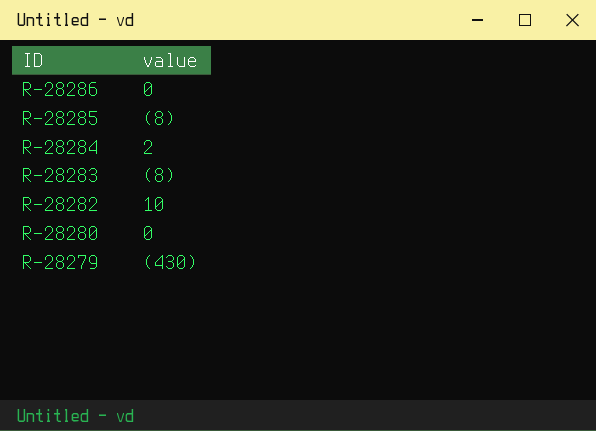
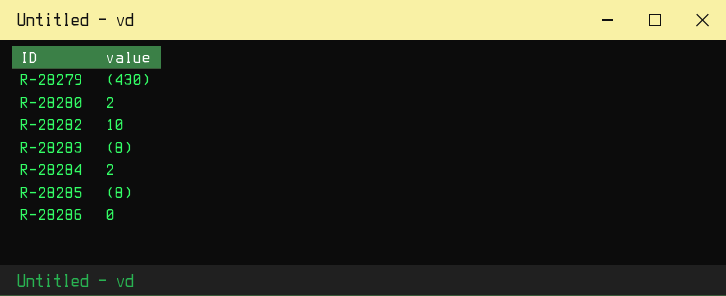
row order: ID descending -> ID ascending
R-28280 | value: 0 -> 2

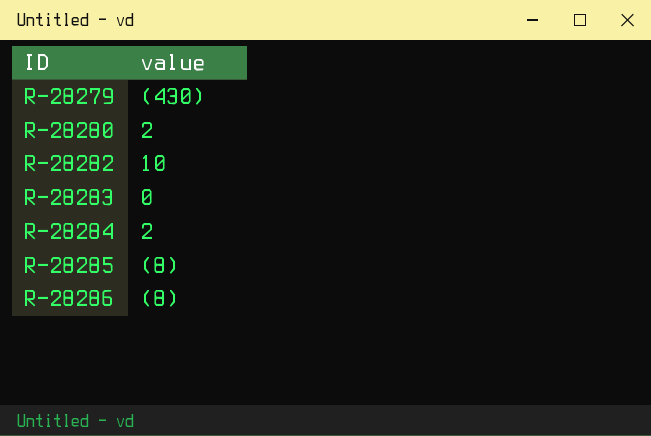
R-28283 | value: (8) -> 0
R-28286 | value: 0 -> (8)

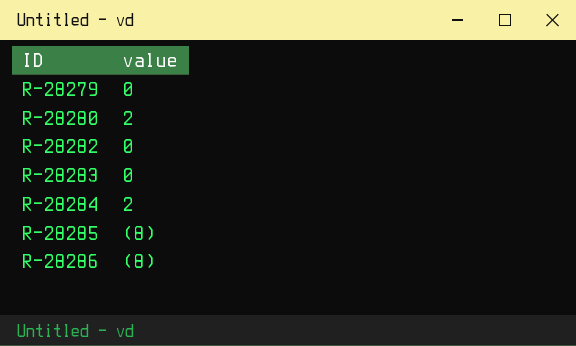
R-28279 | value: (430) -> 0
R-28282 | value: 10 -> 0

